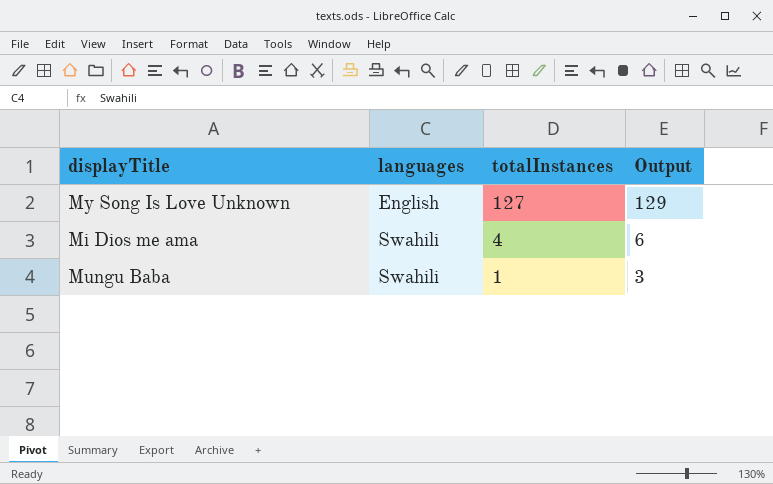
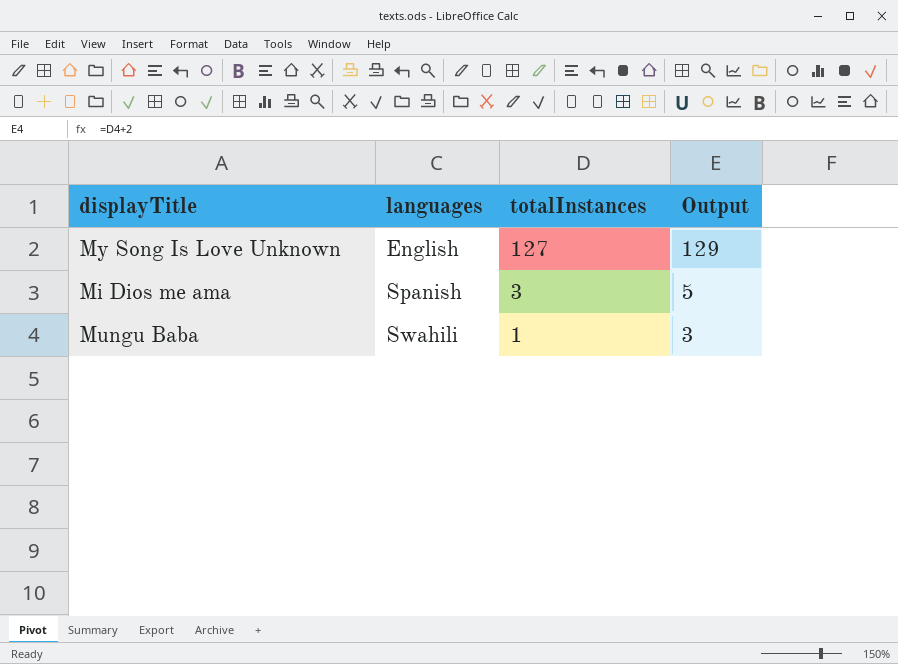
Mi Dios me ama | languages: Swahili -> Spanish
Mi Dios me ama | totalInstances: 4 -> 3
Mi Dios me ama | Output: 6 -> 5

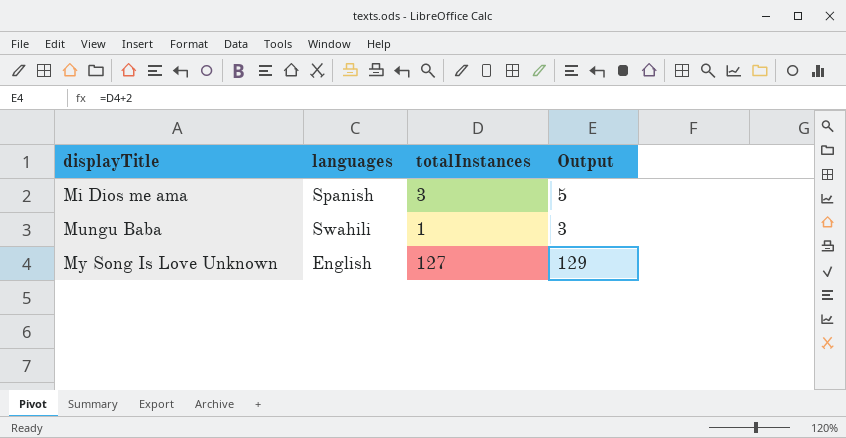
row order: languages ascending -> displayTitle ascending

